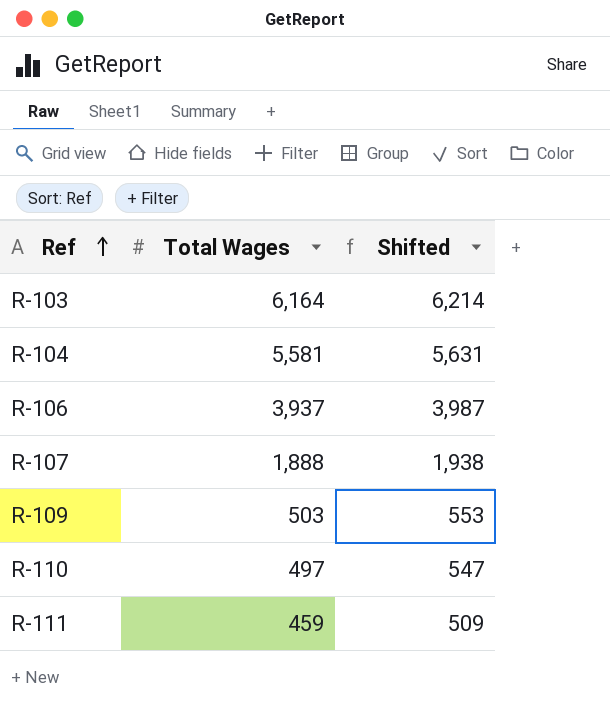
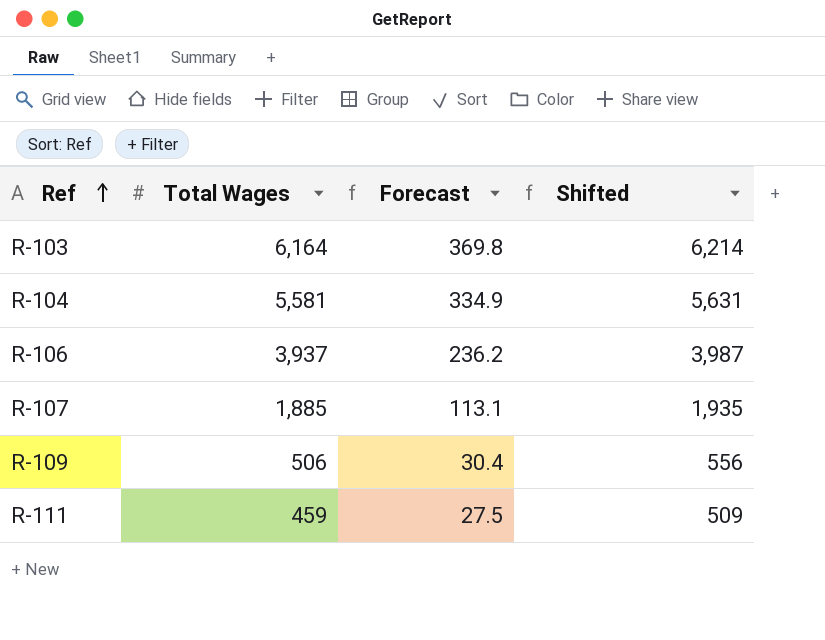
column Forecast | formula: none -> [Total Wages] * 0.06
row R-110: 497 | 547 -> none
R-107 | Total Wages: 1,888 -> 1,885
R-107 | Shifted: 1,938 -> 1,935
R-109 | Total Wages: 503 -> 506
R-109 | Shifted: 553 -> 556

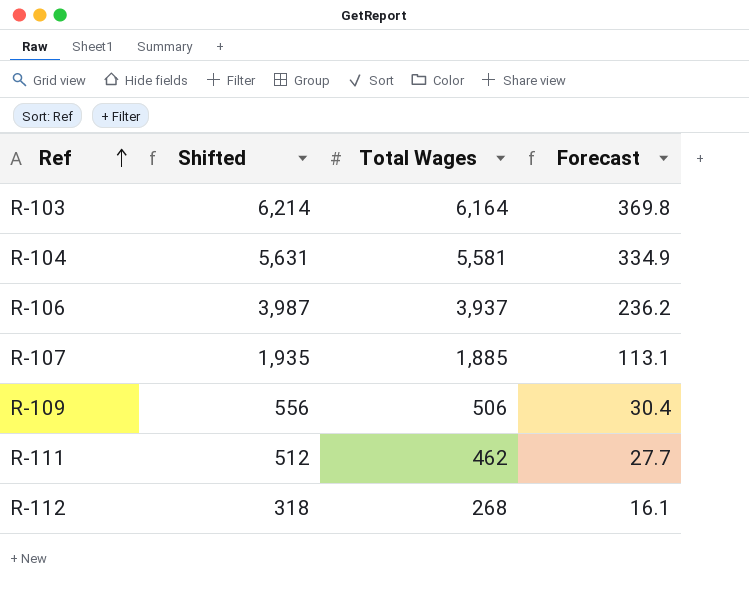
column Shifted | position: 4 -> 2
R-111 | Shifted: 509 -> 512
R-111 | Total Wages: 459 -> 462
R-111 | Forecast: 27.5 -> 27.7
row R-112: none -> 318 | 268 | 16.1

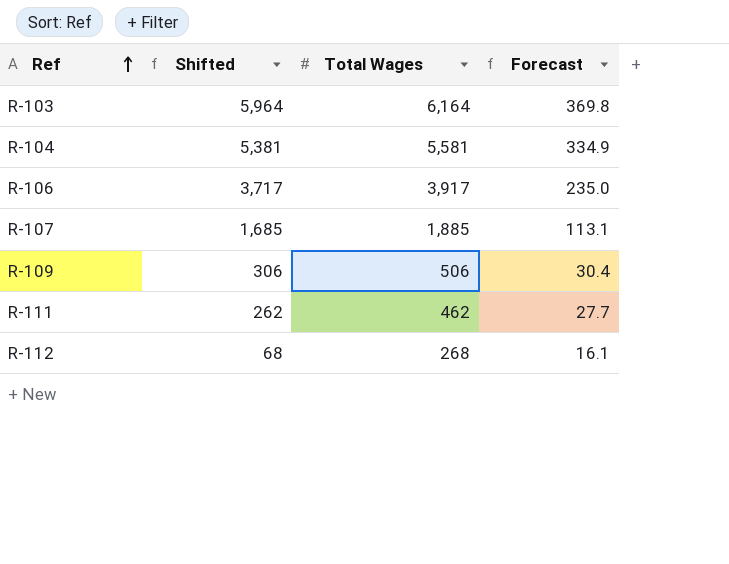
column Shifted | formula: [Total Wages] + 50 -> [Total Wages] - 200
R-106 | Total Wages: 3,937 -> 3,917
R-106 | Forecast: 236.2 -> 235.0

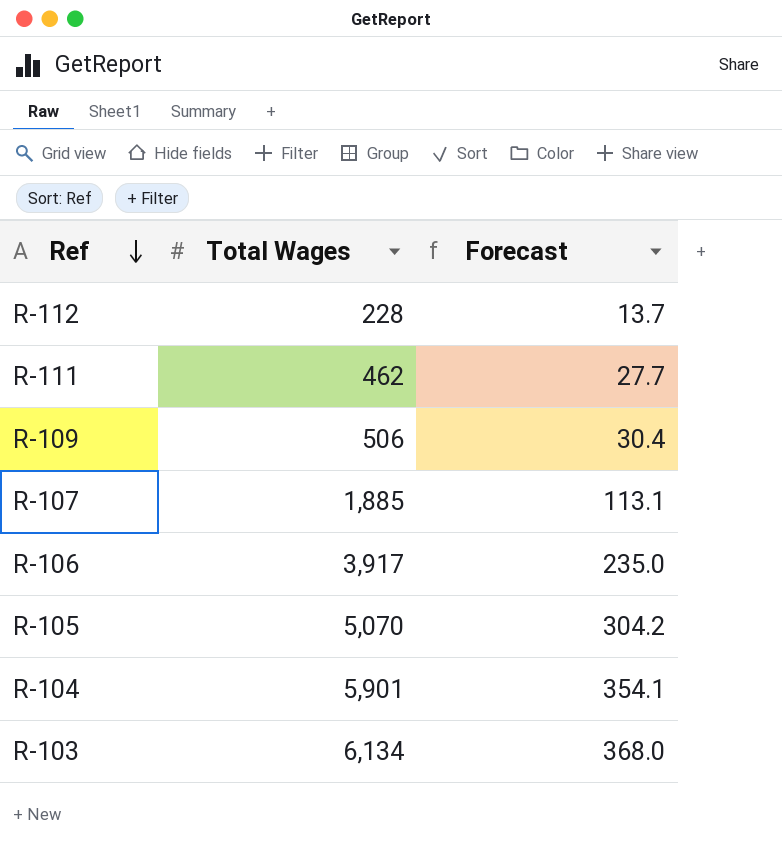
row order: Ref ascending -> Ref descending
column Shifted | formula: [Total Wages] - 200 -> none
R-112 | Total Wages: 268 -> 228
R-112 | Forecast: 16.1 -> 13.7
row R-105: none -> 5,070 | 304.2
R-104 | Total Wages: 5,581 -> 5,901
R-104 | Forecast: 334.9 -> 354.1
R-103 | Total Wages: 6,164 -> 6,134
R-103 | Forecast: 369.8 -> 368.0

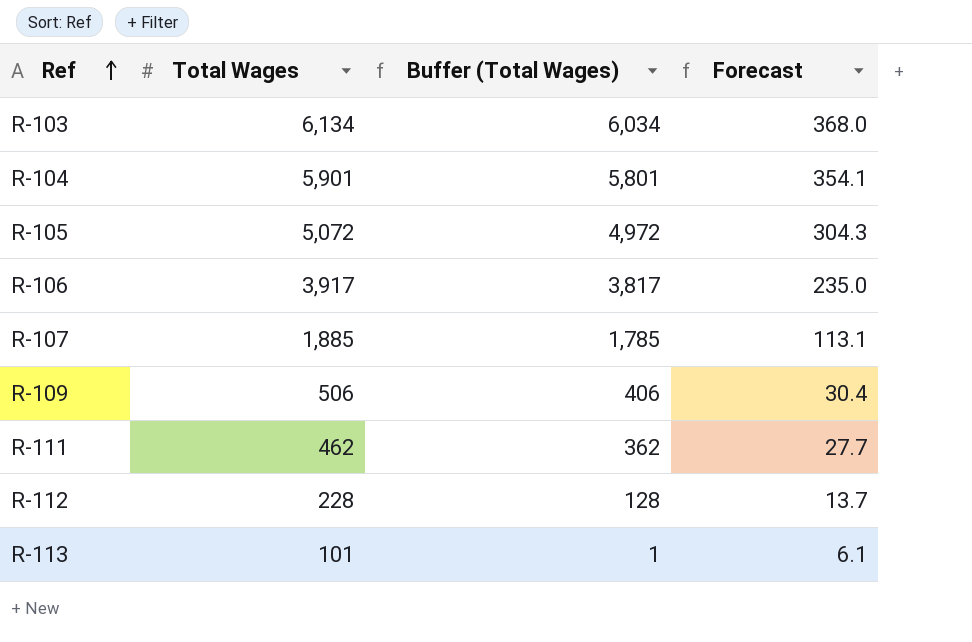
row order: Ref descending -> Ref ascending
column Buffer (Total Wages) | formula: none -> [Total Wages] - 100
R-105 | Total Wages: 5,070 -> 5,072
R-105 | Forecast: 304.2 -> 304.3
row R-113: none -> 101 | 1 | 6.1

